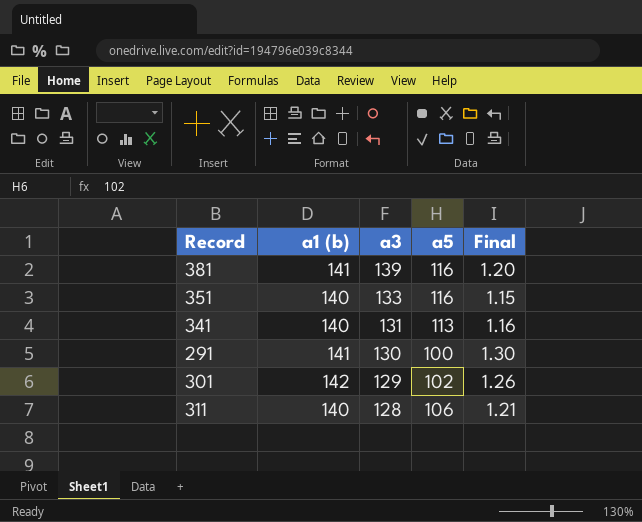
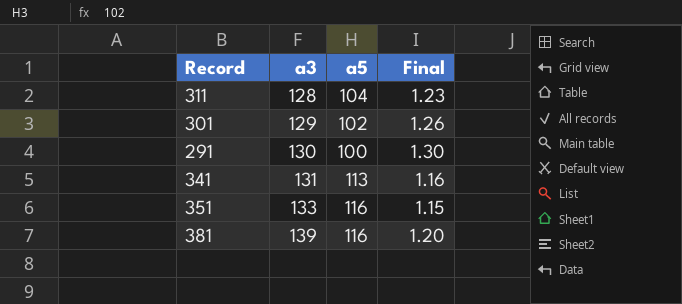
row order: a3 descending -> a3 ascending
column a1 (b) | position: 2 -> none
311 | a5: 106 -> 104
311 | Final: 1.21 -> 1.23

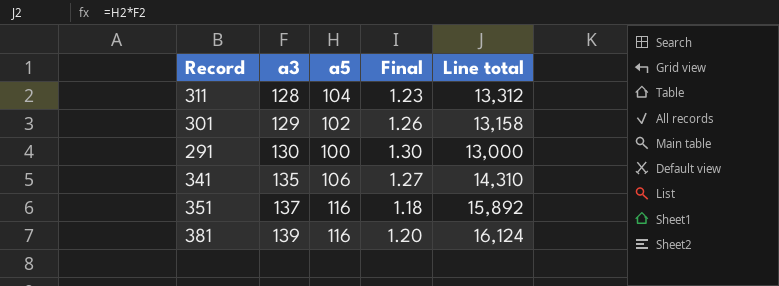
column Line total | formula: none -> [a3] * [a5]
341 | a3: 131 -> 135
341 | a5: 113 -> 106
341 | Final: 1.16 -> 1.27
351 | a3: 133 -> 137
351 | Final: 1.15 -> 1.18

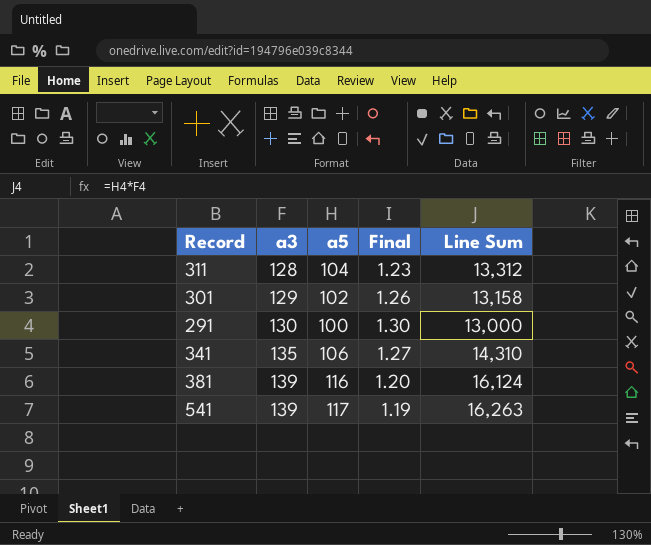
column name: Line total -> Line Sum
row 351: 137 | 116 | 1.18 | 15,892 -> none
row 541: none -> 139 | 117 | 1.19 | 16,263

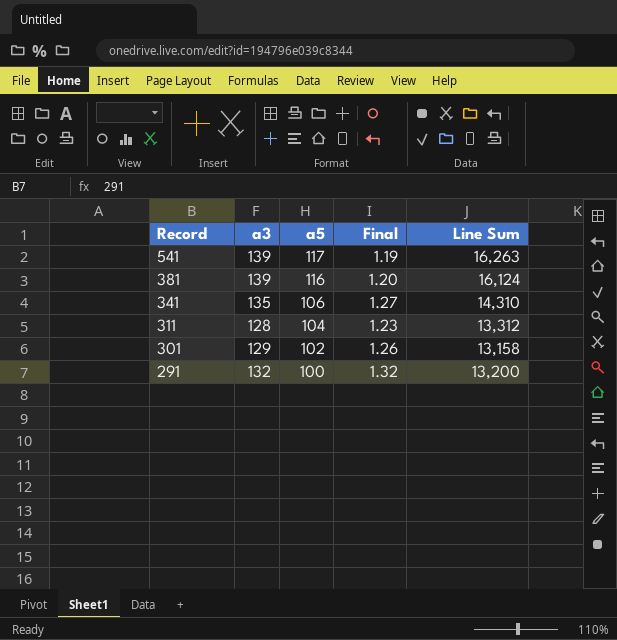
row order: a3 ascending -> Record descending
291 | a3: 130 -> 132
291 | Final: 1.30 -> 1.32
291 | Line Sum: 13,000 -> 13,200

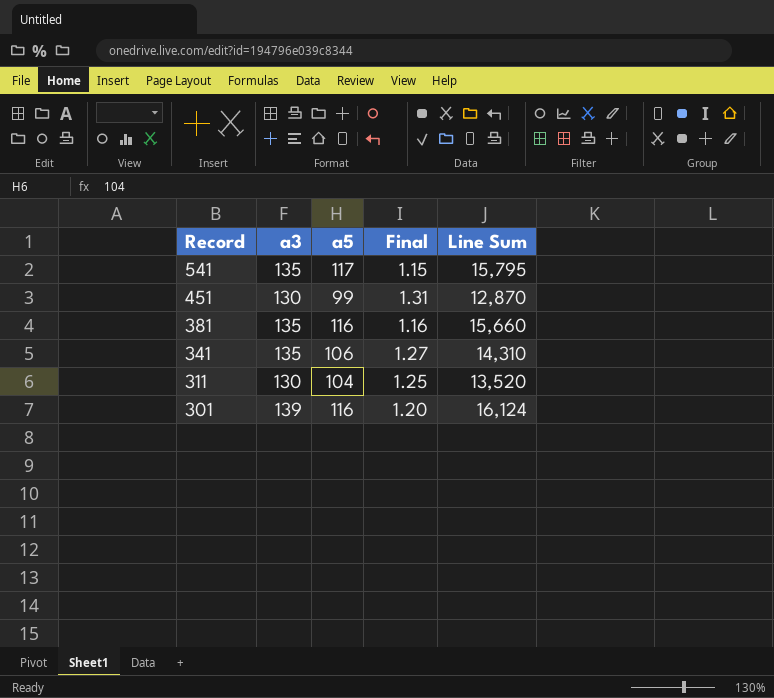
row 291: 132 | 100 | 1.32 | 13,200 -> none
541 | a3: 139 -> 135
541 | Final: 1.19 -> 1.15
541 | Line Sum: 16,263 -> 15,795
row 451: none -> 130 | 99 | 1.31 | 12,870
381 | a3: 139 -> 135
381 | Final: 1.20 -> 1.16
381 | Line Sum: 16,124 -> 15,660
311 | a3: 128 -> 130
311 | Final: 1.23 -> 1.25
311 | Line Sum: 13,312 -> 13,520
301 | a3: 129 -> 139
301 | a5: 102 -> 116
301 | Final: 1.26 -> 1.20
301 | Line Sum: 13,158 -> 16,124

